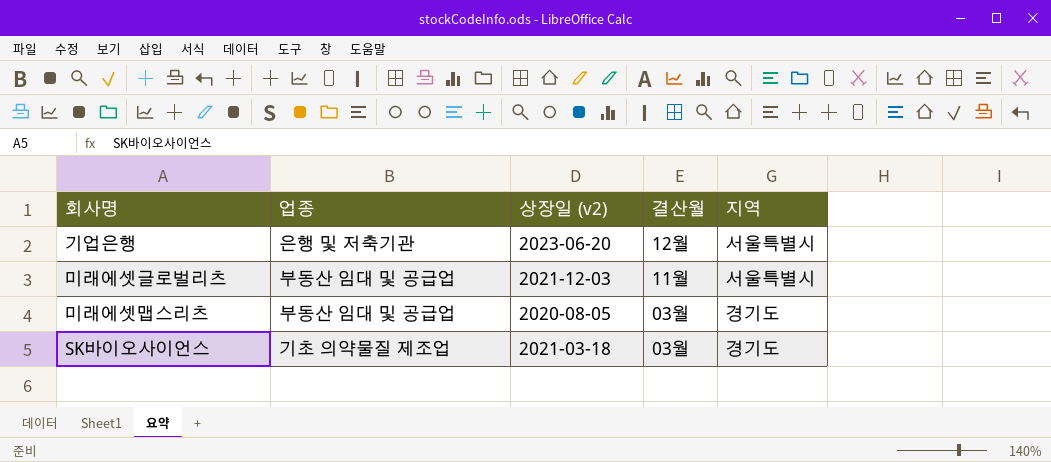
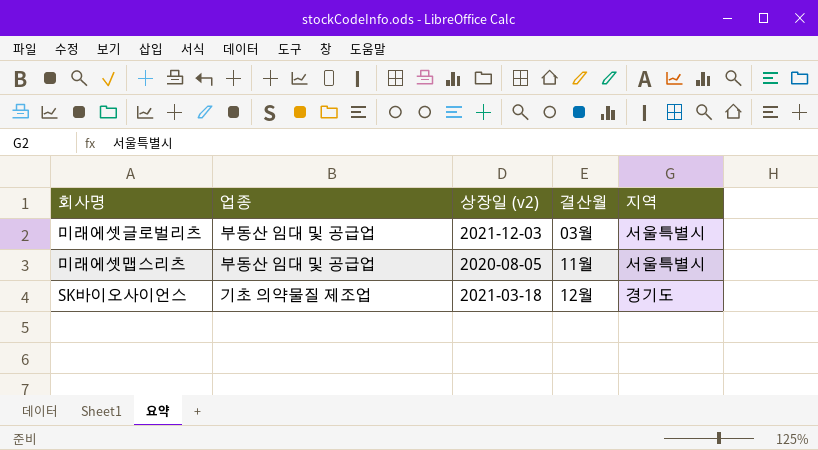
row 기업은행: 은행 및 저축기관 | 2023-06-20 | 12월 | 서울특별시 -> none
미래에셋글로벌리츠 | 결산월: 11월 -> 03월
미래에셋맵스리츠 | 결산월: 03월 -> 11월
미래에셋맵스리츠 | 지역: 경기도 -> 서울특별시
SK바이오사이언스 | 결산월: 03월 -> 12월

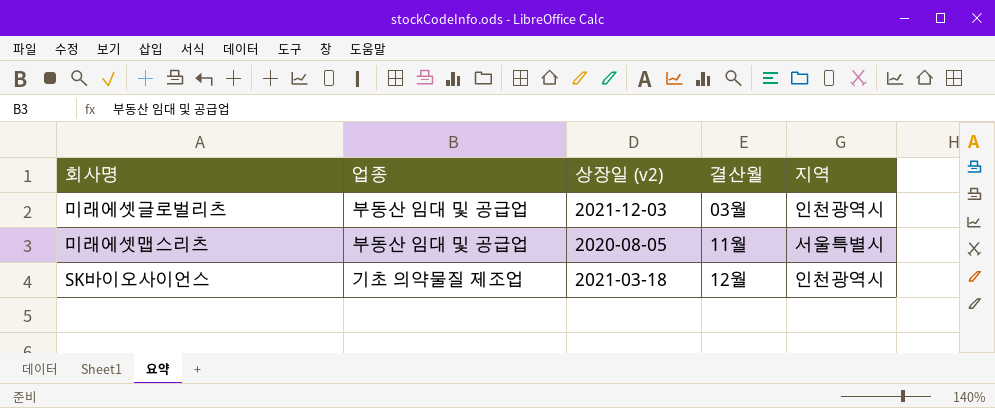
미래에셋글로벌리츠 | 지역: 서울특별시 -> 인천광역시
SK바이오사이언스 | 지역: 경기도 -> 인천광역시

